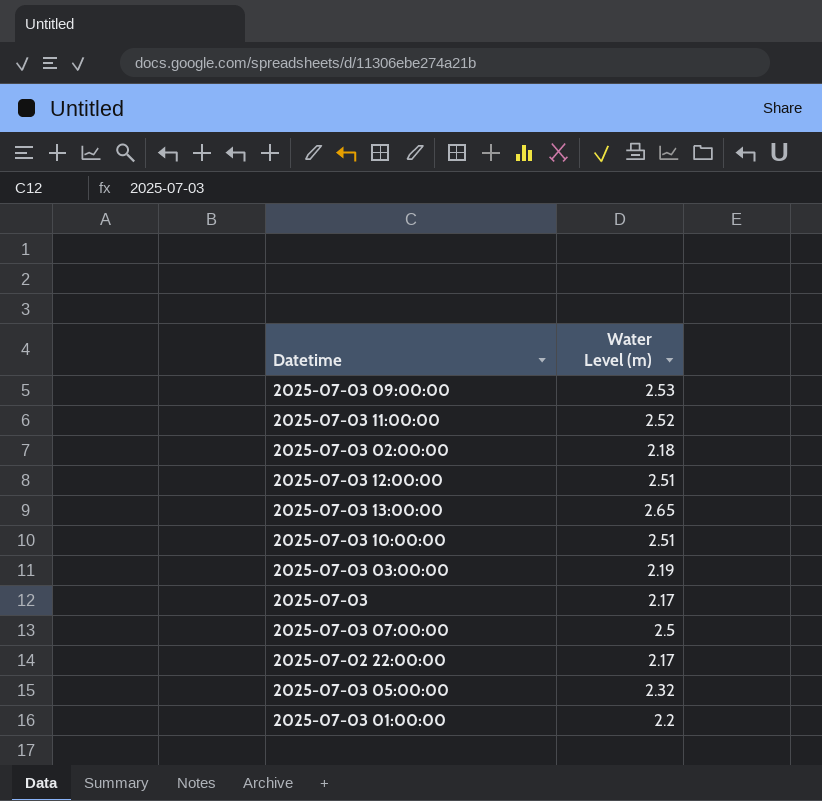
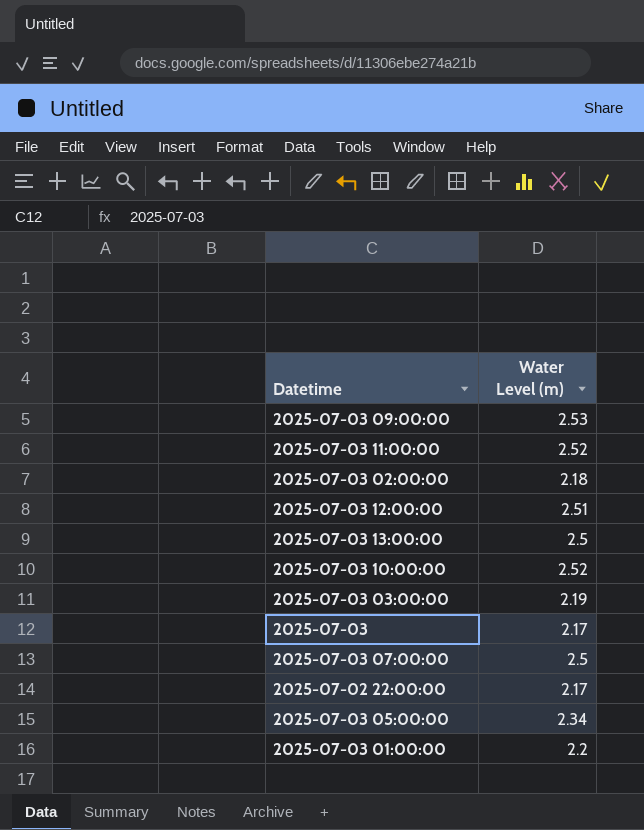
2025-07-03 13:00:00 | Water Level (m): 2.65 -> 2.5
2025-07-03 10:00:00 | Water Level (m): 2.51 -> 2.52
2025-07-03 05:00:00 | Water Level (m): 2.32 -> 2.34

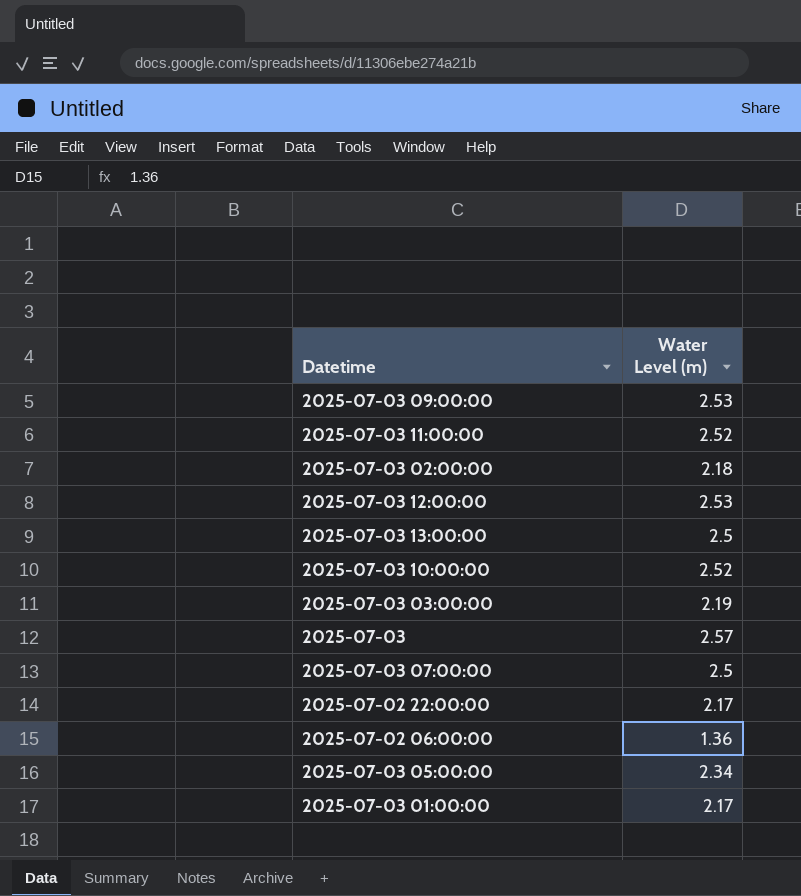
2025-07-03 12:00:00 | Water Level (m): 2.51 -> 2.53
2025-07-03 | Water Level (m): 2.17 -> 2.57
row 2025-07-02 06:00:00: none -> 1.36
2025-07-03 01:00:00 | Water Level (m): 2.2 -> 2.17

